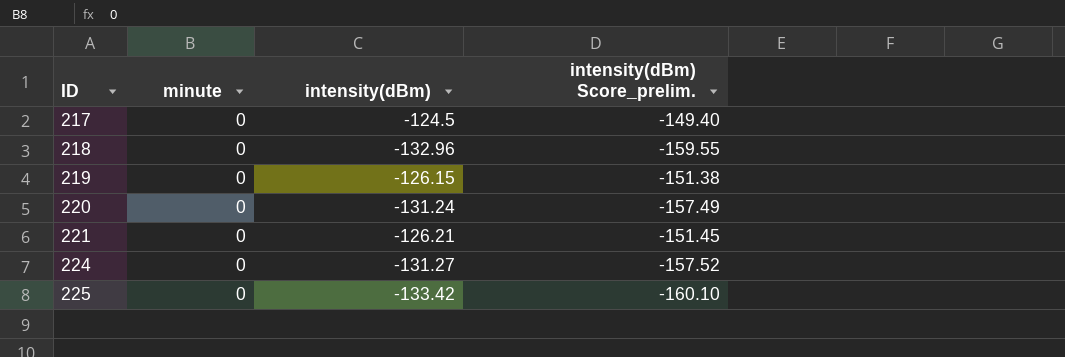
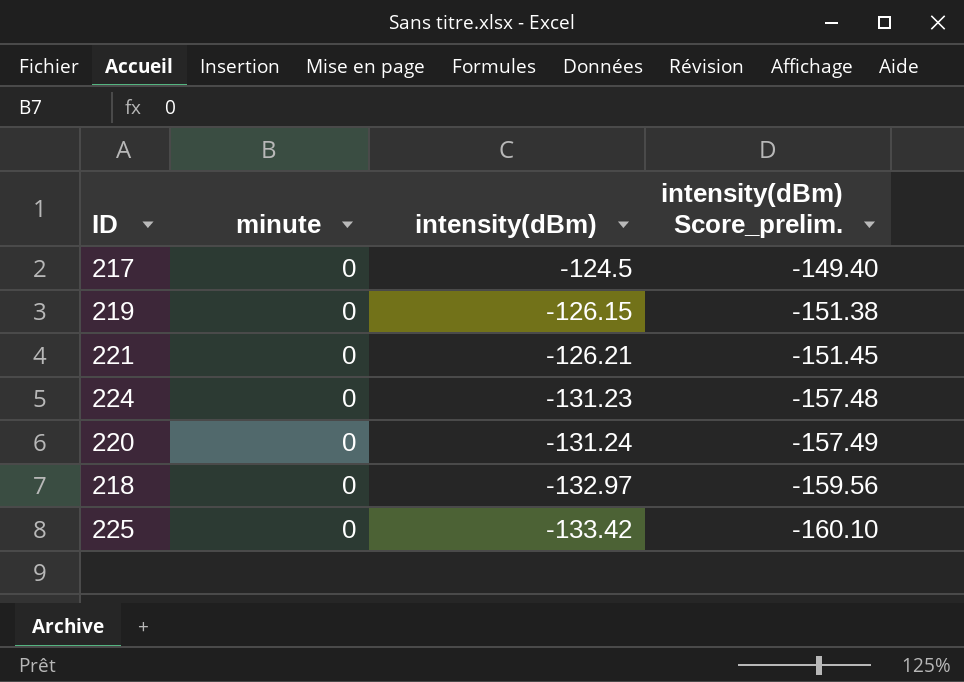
row order: ID ascending -> intensity(dBm) descending
224 | intensity(dBm): -131.27 -> -131.23
224 | intensity(dBm) Score_prelim.: -157.52 -> -157.48
218 | intensity(dBm): -132.96 -> -132.97
218 | intensity(dBm) Score_prelim.: -159.55 -> -159.56

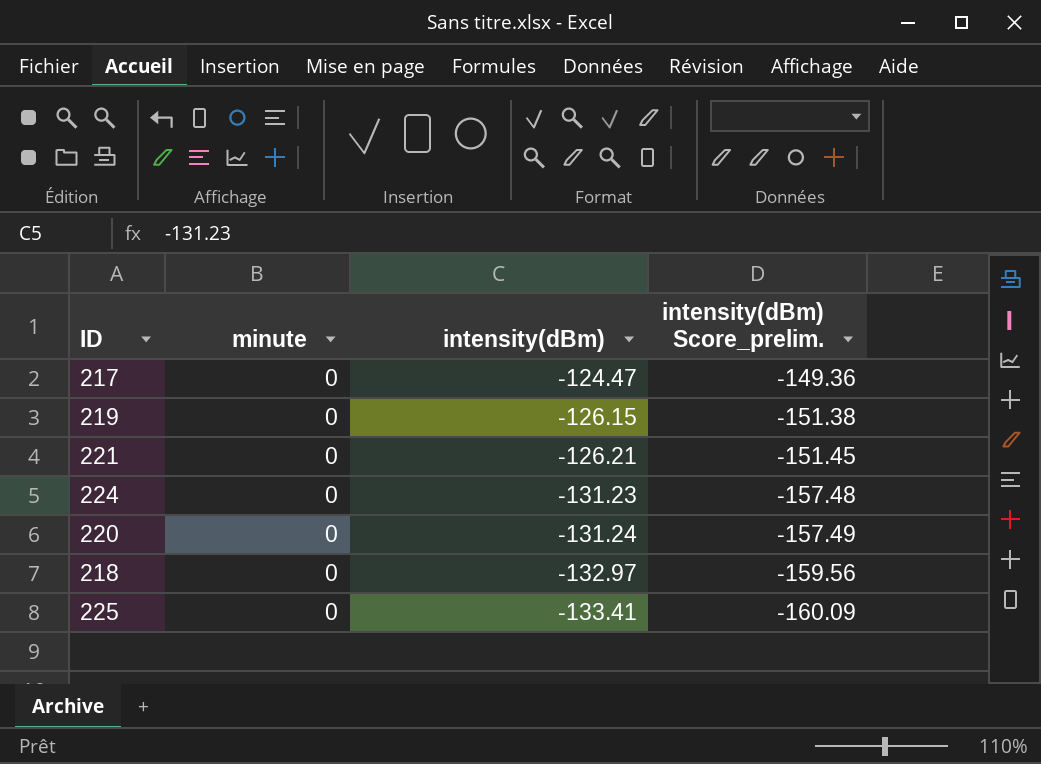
217 | intensity(dBm): -124.5 -> -124.47
217 | intensity(dBm) Score_prelim.: -149.40 -> -149.36
225 | intensity(dBm): -133.42 -> -133.41
225 | intensity(dBm) Score_prelim.: -160.10 -> -160.09

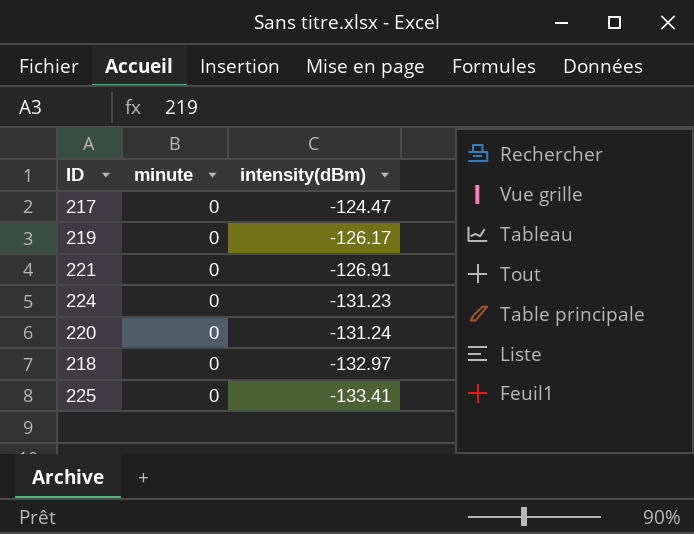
column intensity(dBm) Score_prelim. | formula: [intensity(dBm)] * 1.2 -> none
219 | intensity(dBm): -126.15 -> -126.17
221 | intensity(dBm): -126.21 -> -126.91

